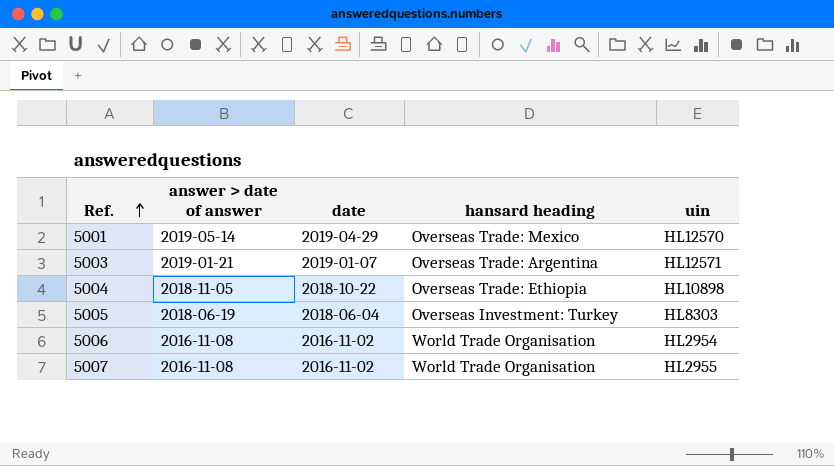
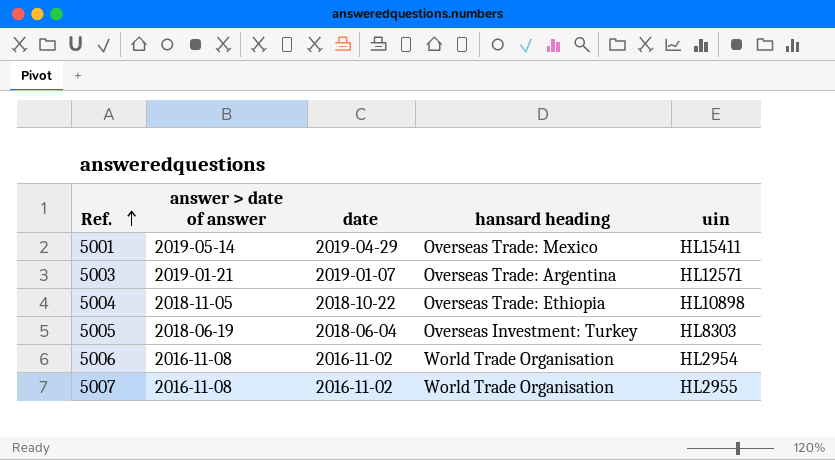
5001 | uin: HL12570 -> HL15411

